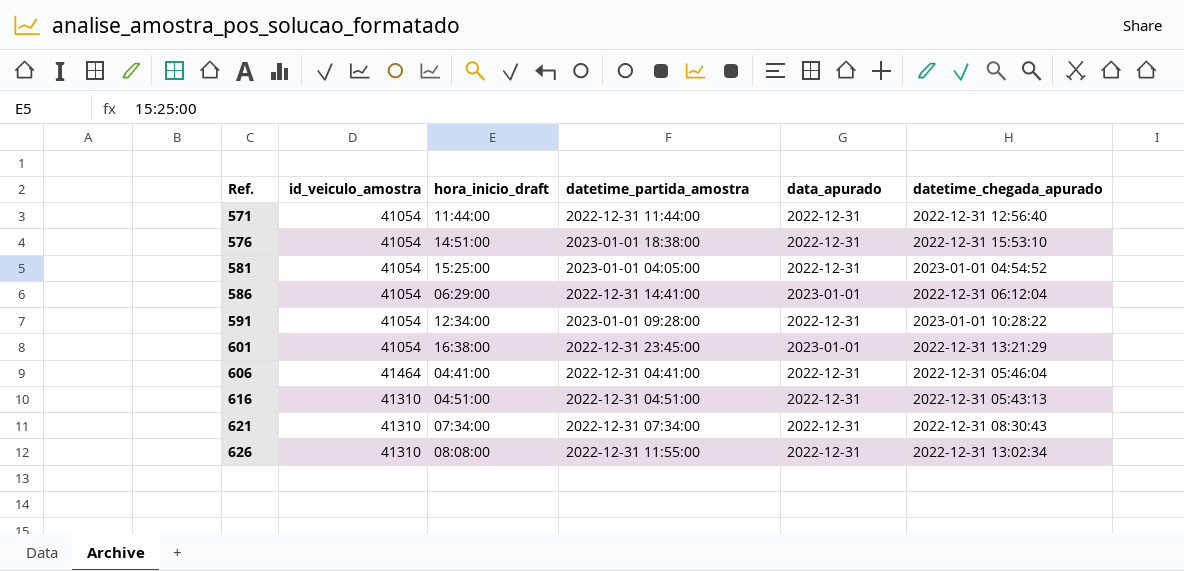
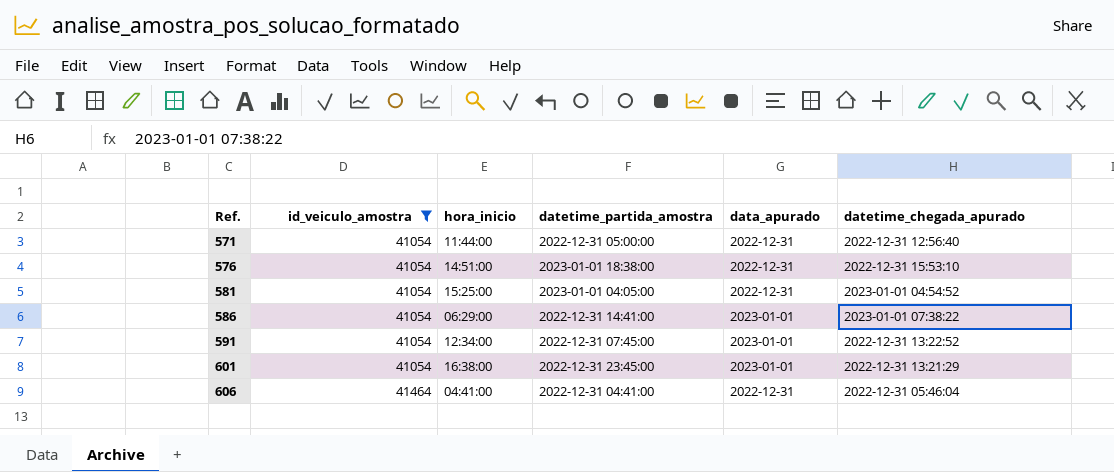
filter: none -> id_veiculo_amostra != 41310
column name: hora_inicio_draft -> hora_inicio
571 | datetime_partida_amostra: 2022-12-31 11:44:00 -> 2022-12-31 05:00:00
586 | datetime_chegada_apurado: 2022-12-31 06:12:04 -> 2023-01-01 07:38:22
591 | datetime_partida_amostra: 2023-01-01 09:28:00 -> 2022-12-31 07:45:00
591 | data_apurado: 2022-12-31 -> 2023-01-01
591 | datetime_chegada_apurado: 2023-01-01 10:28:22 -> 2022-12-31 13:22:52

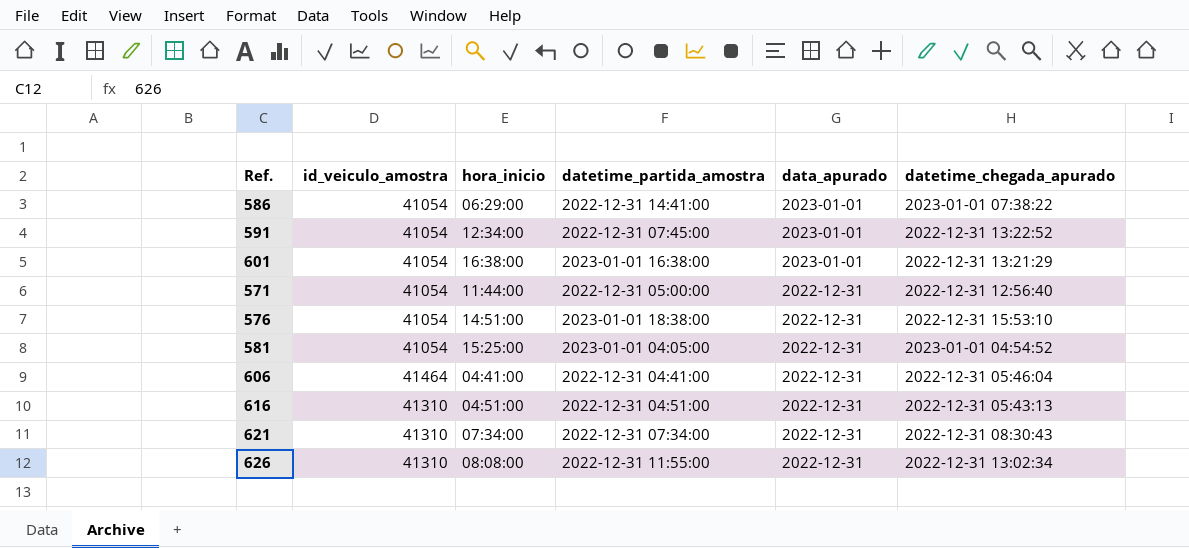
filter: id_veiculo_amostra != 41310 -> none
row order: Ref. ascending -> data_apurado descending
601 | datetime_partida_amostra: 2022-12-31 23:45:00 -> 2023-01-01 16:38:00

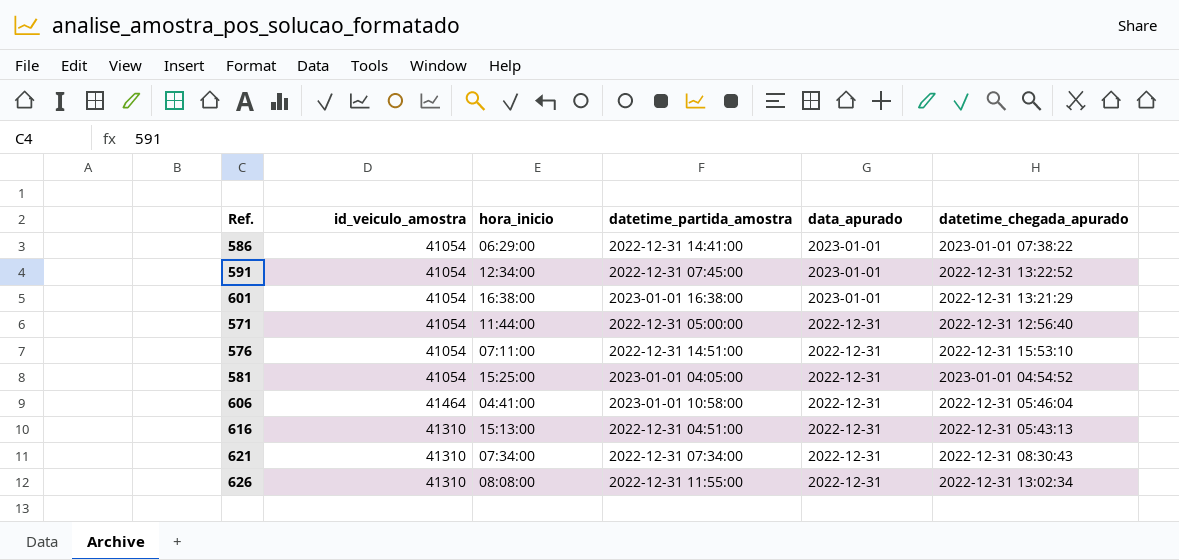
576 | hora_inicio: 14:51:00 -> 07:11:00
576 | datetime_partida_amostra: 2023-01-01 18:38:00 -> 2022-12-31 14:51:00
606 | datetime_partida_amostra: 2022-12-31 04:41:00 -> 2023-01-01 10:58:00
616 | hora_inicio: 04:51:00 -> 15:13:00

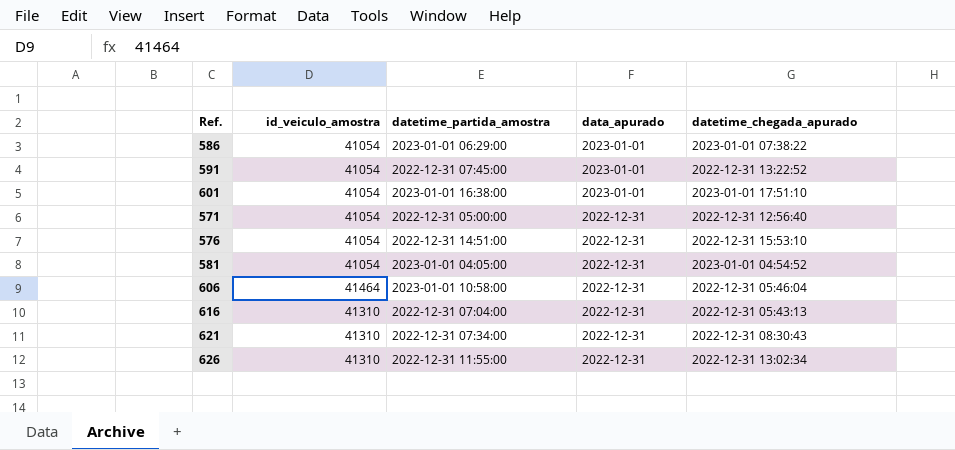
column hora_inicio | position: 3 -> none
586 | datetime_partida_amostra: 2022-12-31 14:41:00 -> 2023-01-01 06:29:00
601 | datetime_chegada_apurado: 2022-12-31 13:21:29 -> 2023-01-01 17:51:10
616 | datetime_partida_amostra: 2022-12-31 04:51:00 -> 2022-12-31 07:04:00

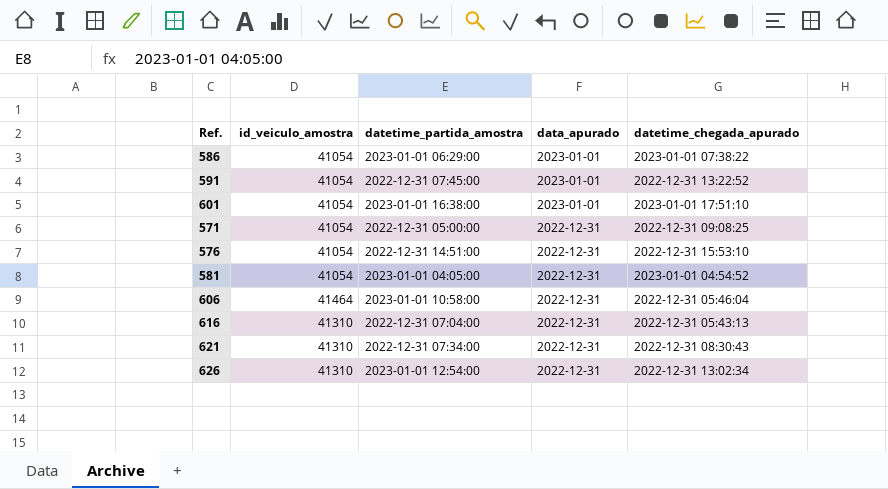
571 | datetime_chegada_apurado: 2022-12-31 12:56:40 -> 2022-12-31 09:08:25
626 | datetime_partida_amostra: 2022-12-31 11:55:00 -> 2023-01-01 12:54:00

